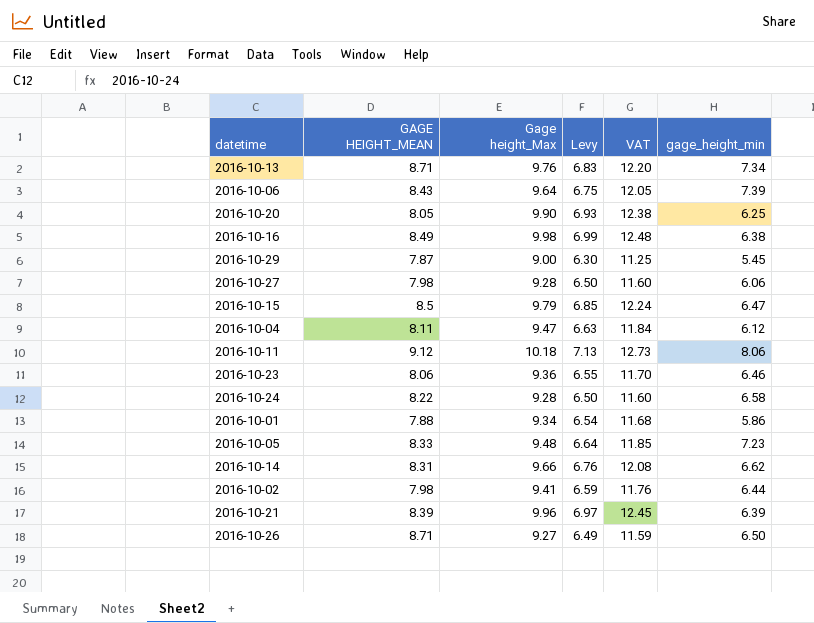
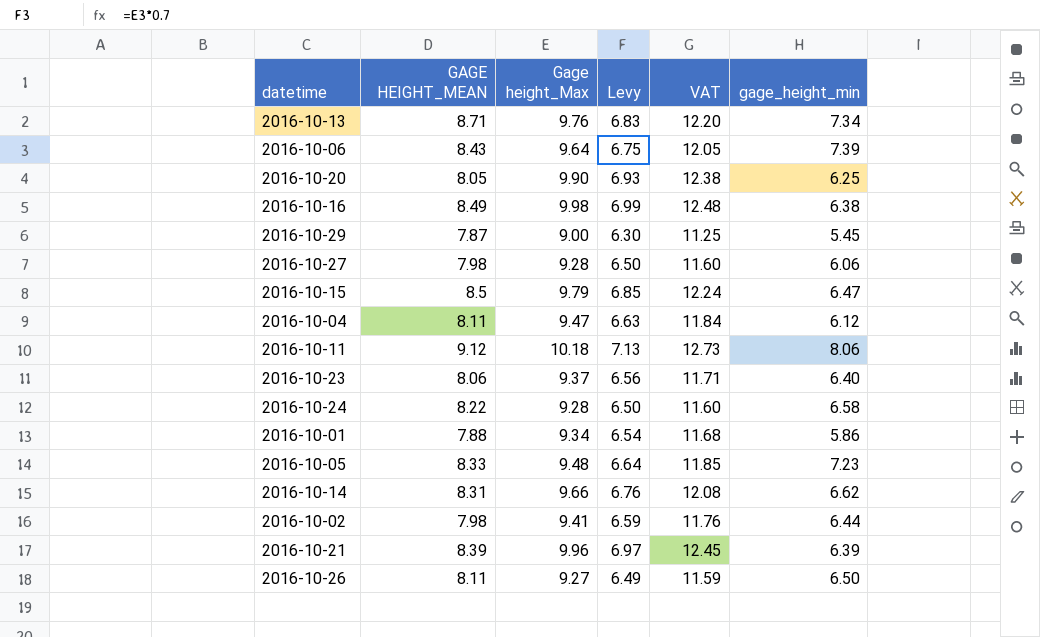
2016-10-23 | Gage height_Max: 9.36 -> 9.37
2016-10-23 | Levy: 6.55 -> 6.56
2016-10-23 | VAT: 11.70 -> 11.71
2016-10-23 | gage_height_min: 6.46 -> 6.40
2016-10-26 | GAGE HEIGHT_MEAN: 8.71 -> 8.11

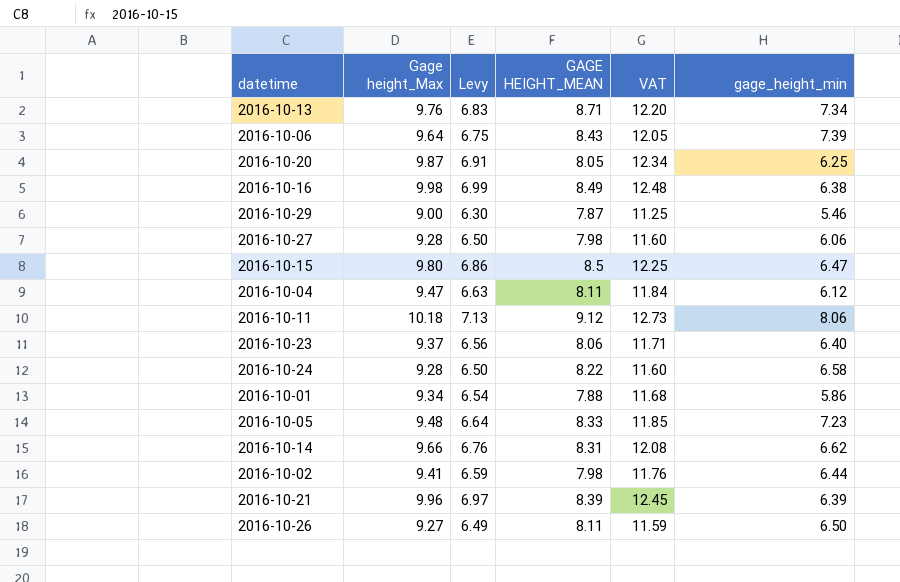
column GAGE HEIGHT_MEAN | position: 2 -> 4
2016-10-20 | Gage height_Max: 9.90 -> 9.87
2016-10-20 | Levy: 6.93 -> 6.91
2016-10-20 | VAT: 12.38 -> 12.34
2016-10-29 | gage_height_min: 5.45 -> 5.46
2016-10-15 | Gage height_Max: 9.79 -> 9.80
2016-10-15 | Levy: 6.85 -> 6.86
2016-10-15 | VAT: 12.24 -> 12.25

